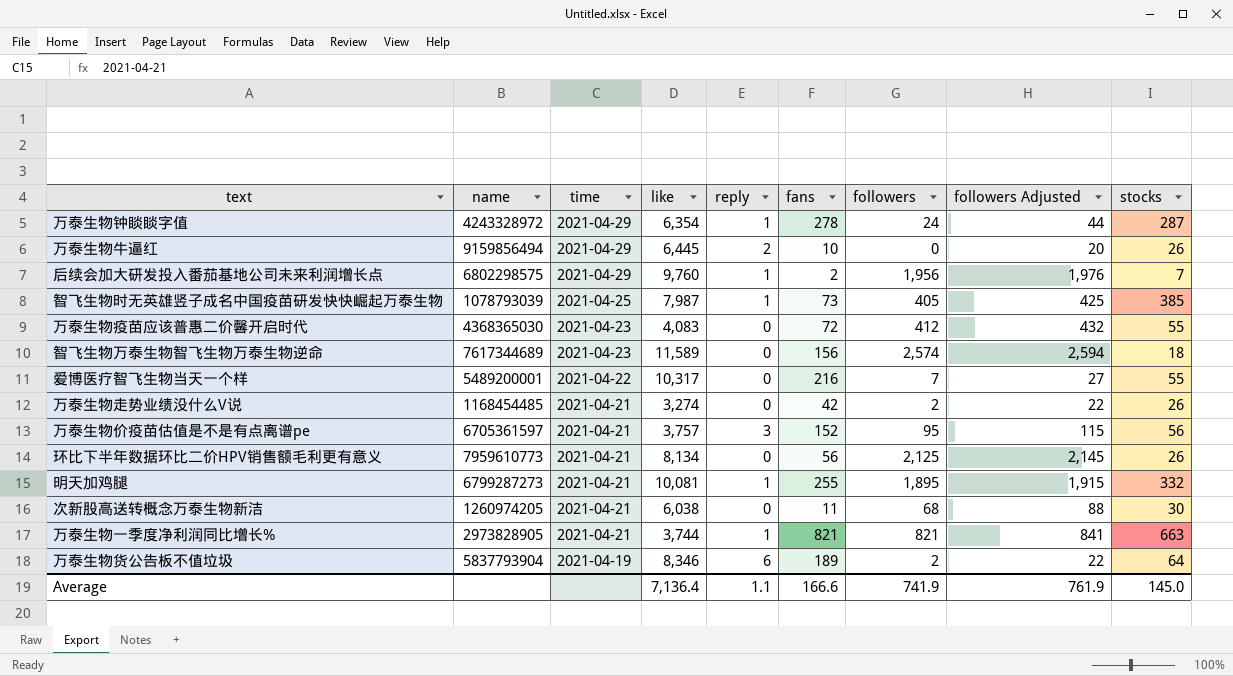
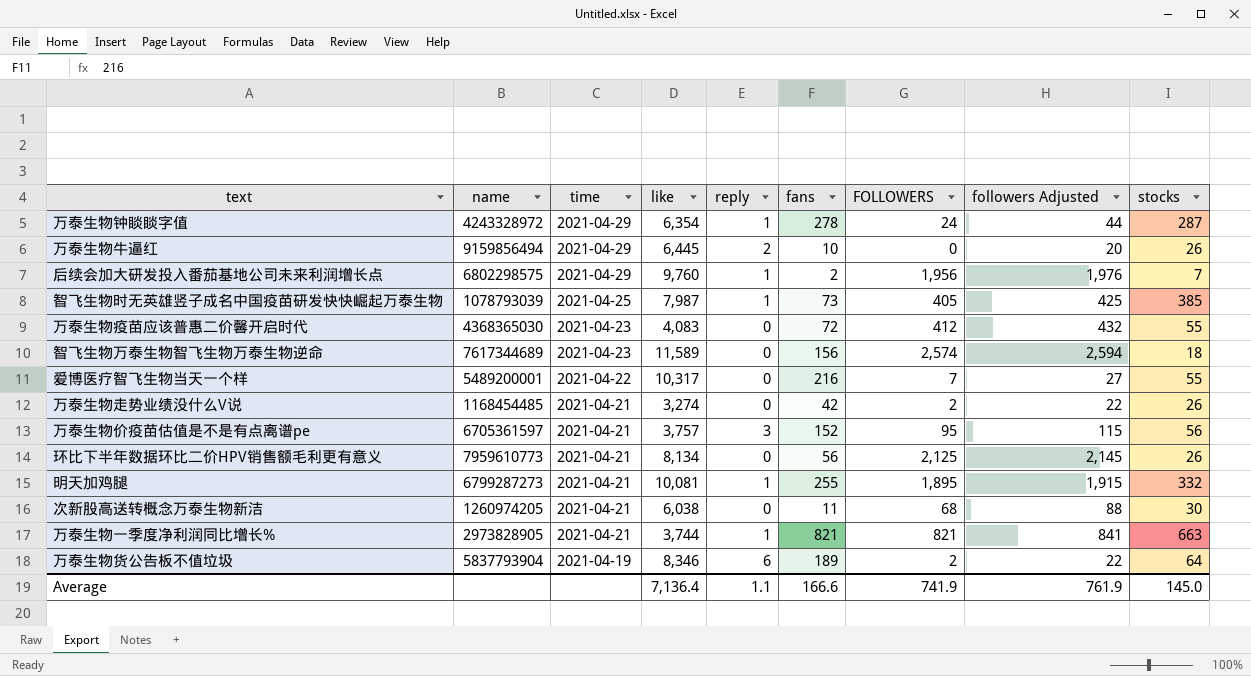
column name: followers -> FOLLOWERS

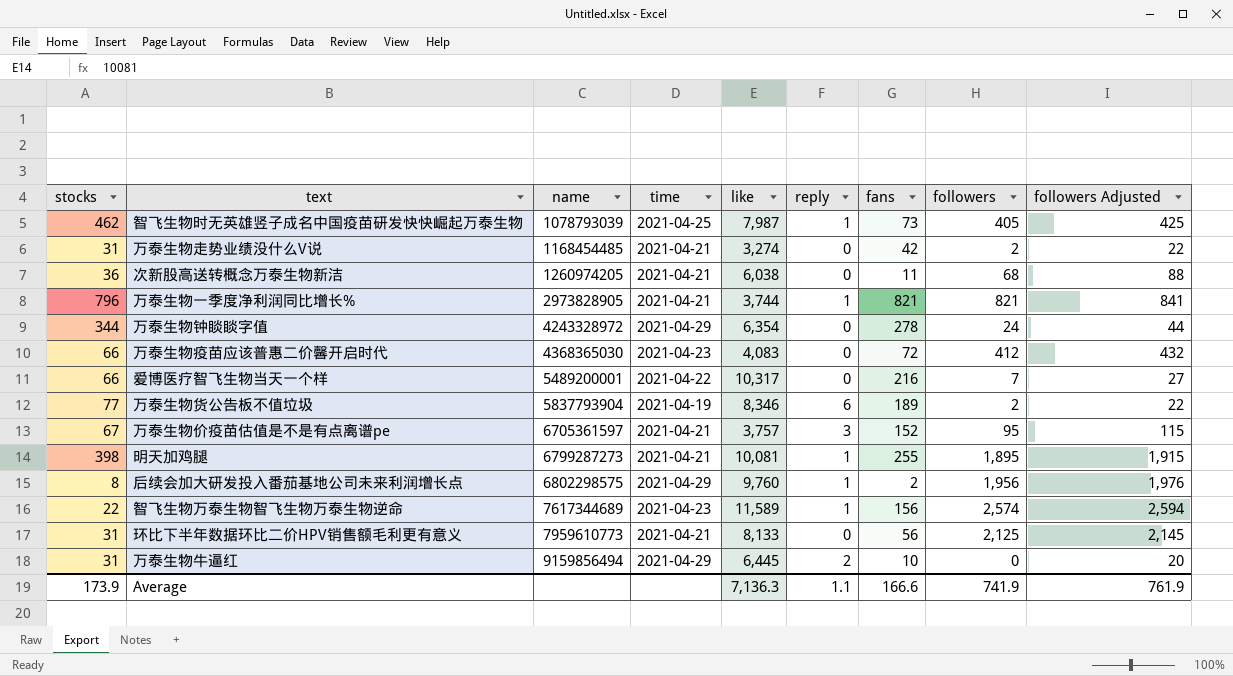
row order: time descending -> name ascending
column stocks | position: 9 -> 1
column name: FOLLOWERS -> followers
智飞生物时无英雄竖子成名中国疫苗研发快快崛起万泰生物 | stocks: 385 -> 462
万泰生物走势业绩没什么V说 | stocks: 26 -> 31
次新股高送转概念万泰生物新洁 | stocks: 30 -> 36
万泰生物一季度净利润同比增长% | stocks: 663 -> 796
万泰生物钟睒睒字值 | stocks: 287 -> 344
万泰生物钟睒睒字值 | reply: 1 -> 0
万泰生物疫苗应该普惠二价馨开启时代 | stocks: 55 -> 66
爱博医疗智飞生物当天一个样 | stocks: 55 -> 66
万泰生物货公告板不值垃圾 | stocks: 64 -> 77
万泰生物价疫苗估值是不是有点离谱pe | stocks: 56 -> 67
明天加鸡腿 | stocks: 332 -> 398
后续会加大研发投入番茄基地公司未来利润增长点 | stocks: 7 -> 8
智飞生物万泰生物智飞生物万泰生物逆命 | stocks: 18 -> 22
智飞生物万泰生物智飞生物万泰生物逆命 | reply: 0 -> 1
环比下半年数据环比二价HPV销售额毛利更有意义 | stocks: 26 -> 31
环比下半年数据环比二价HPV销售额毛利更有意义 | like: 8,134 -> 8,133
万泰生物牛逼红 | stocks: 26 -> 31
Average | stocks: 145.0 -> 173.9
Average | like: 7,136.4 -> 7,136.3

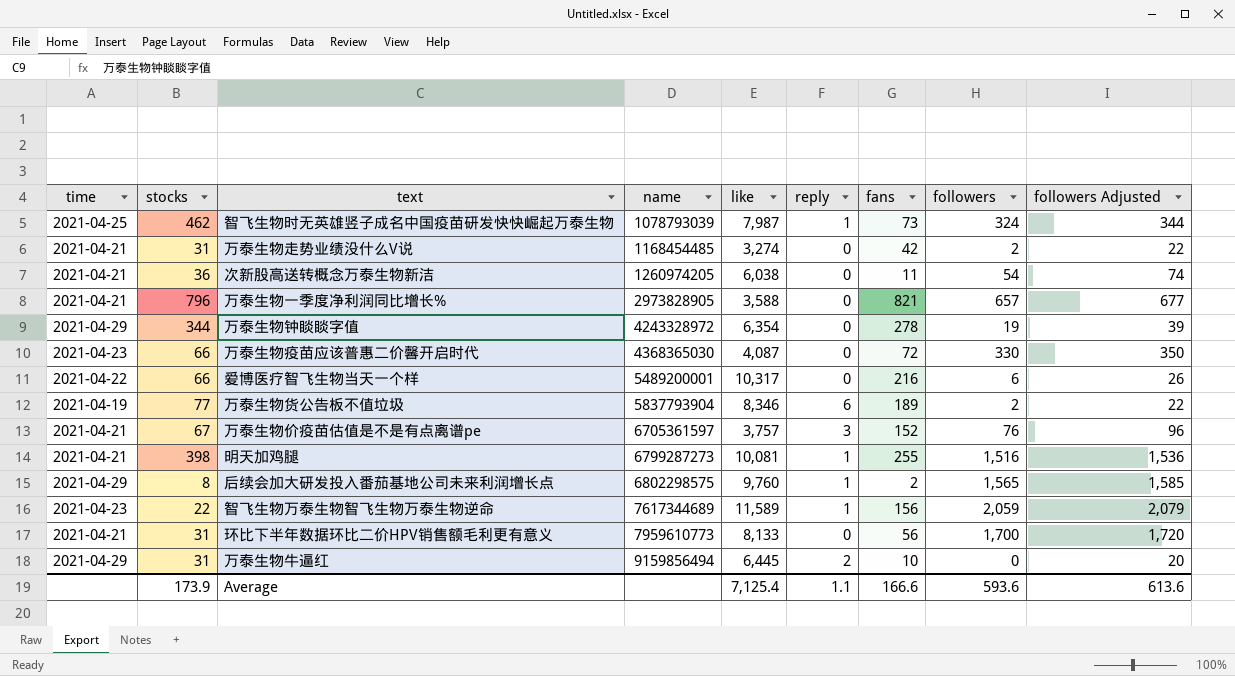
column time | position: 4 -> 1
智飞生物时无英雄竖子成名中国疫苗研发快快崛起万泰生物 | followers: 405 -> 324
智飞生物时无英雄竖子成名中国疫苗研发快快崛起万泰生物 | followers Adjusted: 425 -> 344
次新股高送转概念万泰生物新洁 | followers: 68 -> 54
次新股高送转概念万泰生物新洁 | followers Adjusted: 88 -> 74
万泰生物一季度净利润同比增长% | like: 3,744 -> 3,588
万泰生物一季度净利润同比增长% | reply: 1 -> 0
万泰生物一季度净利润同比增长% | followers: 821 -> 657
万泰生物一季度净利润同比增长% | followers Adjusted: 841 -> 677
万泰生物钟睒睒字值 | followers: 24 -> 19
万泰生物钟睒睒字值 | followers Adjusted: 44 -> 39
万泰生物疫苗应该普惠二价馨开启时代 | like: 4,083 -> 4,087
万泰生物疫苗应该普惠二价馨开启时代 | followers: 412 -> 330
万泰生物疫苗应该普惠二价馨开启时代 | followers Adjusted: 432 -> 350
爱博医疗智飞生物当天一个样 | followers: 7 -> 6
爱博医疗智飞生物当天一个样 | followers Adjusted: 27 -> 26
万泰生物价疫苗估值是不是有点离谱pe | followers: 95 -> 76
万泰生物价疫苗估值是不是有点离谱pe | followers Adjusted: 115 -> 96
明天加鸡腿 | followers: 1,895 -> 1,516
明天加鸡腿 | followers Adjusted: 1,915 -> 1,536
后续会加大研发投入番茄基地公司未来利润增长点 | followers: 1,956 -> 1,565
后续会加大研发投入番茄基地公司未来利润增长点 | followers Adjusted: 1,976 -> 1,585
智飞生物万泰生物智飞生物万泰生物逆命 | followers: 2,574 -> 2,059
智飞生物万泰生物智飞生物万泰生物逆命 | followers Adjusted: 2,594 -> 2,079
环比下半年数据环比二价HPV销售额毛利更有意义 | followers: 2,125 -> 1,700
环比下半年数据环比二价HPV销售额毛利更有意义 | followers Adjusted: 2,145 -> 1,720
Average | like: 7,136.3 -> 7,125.4
Average | followers: 741.9 -> 593.6
Average | followers Adjusted: 761.9 -> 613.6

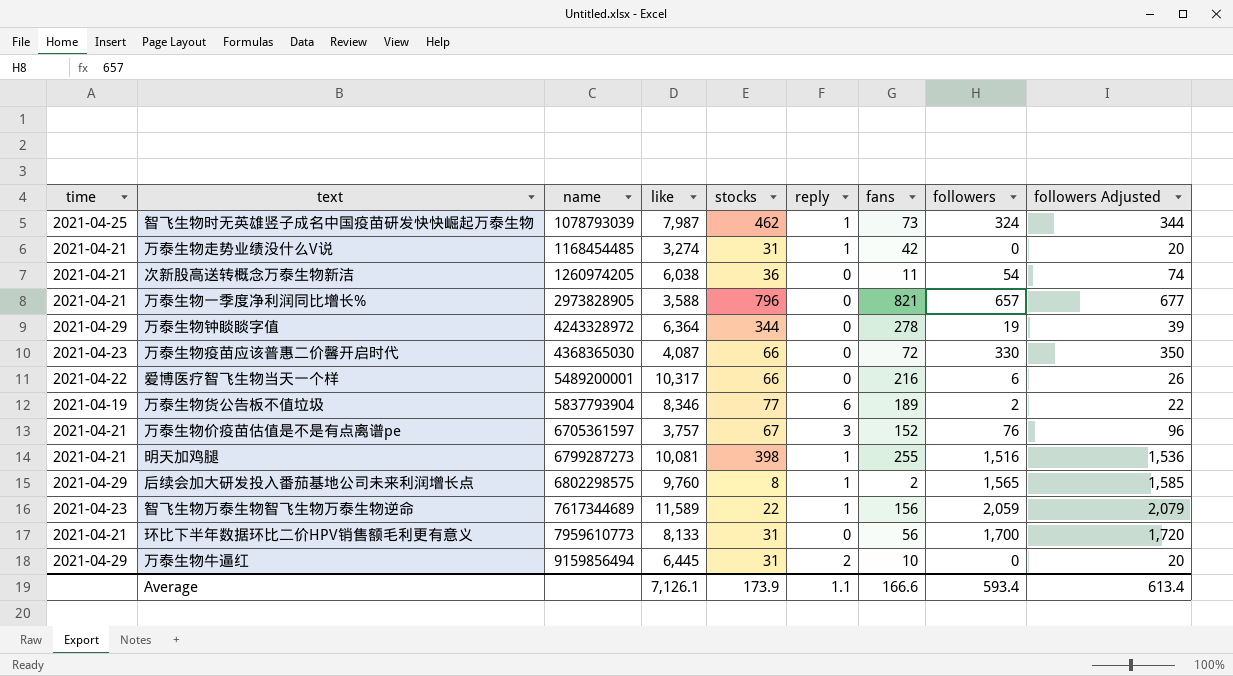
column stocks | position: 2 -> 5
万泰生物走势业绩没什么V说 | reply: 0 -> 1
万泰生物走势业绩没什么V说 | followers: 2 -> 0
万泰生物走势业绩没什么V说 | followers Adjusted: 22 -> 20
万泰生物钟睒睒字值 | like: 6,354 -> 6,364
Average | like: 7,125.4 -> 7,126.1
Average | followers: 593.6 -> 593.4
Average | followers Adjusted: 613.6 -> 613.4

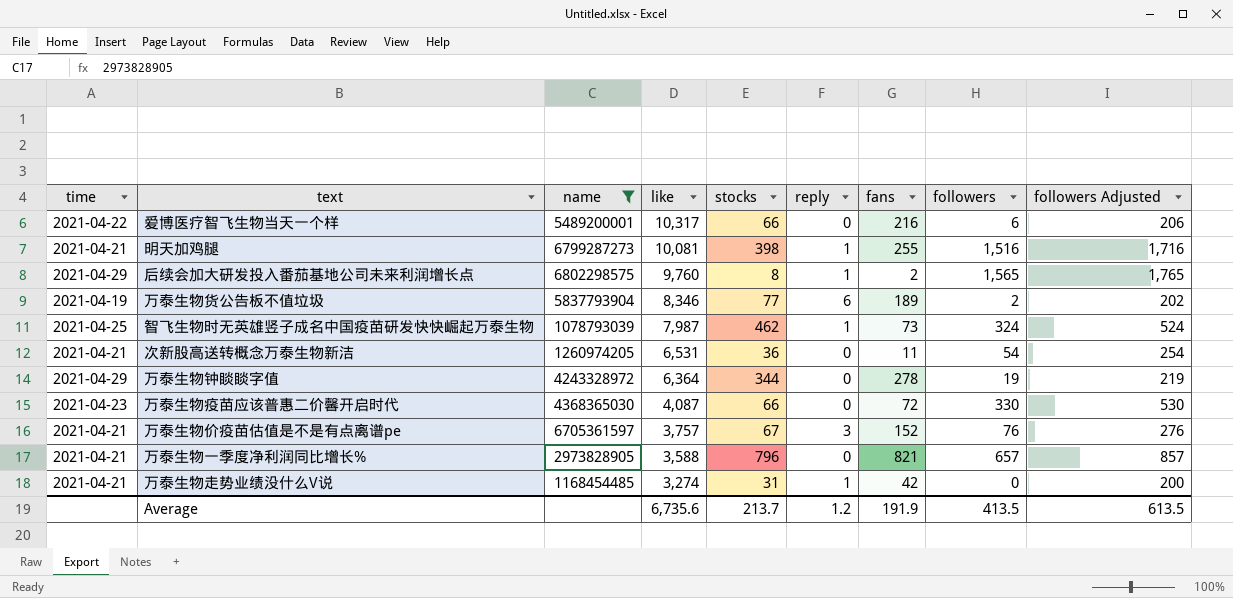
filter: none -> name <= 6802298575
row order: name ascending -> like descending
column followers Adjusted | formula: [followers] + 20 -> [followers] + 200
次新股高送转概念万泰生物新洁 | like: 6,038 -> 6,531
Average | like: 7,126.1 -> 6,735.6
Average | stocks: 173.9 -> 213.7
Average | reply: 1.1 -> 1.2
Average | fans: 166.6 -> 191.9
Average | followers: 593.4 -> 413.5
Average | followers Adjusted: 613.4 -> 613.5

